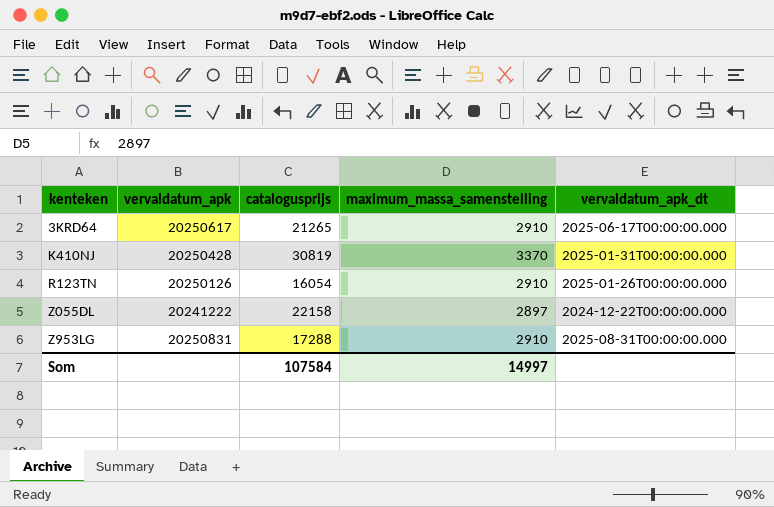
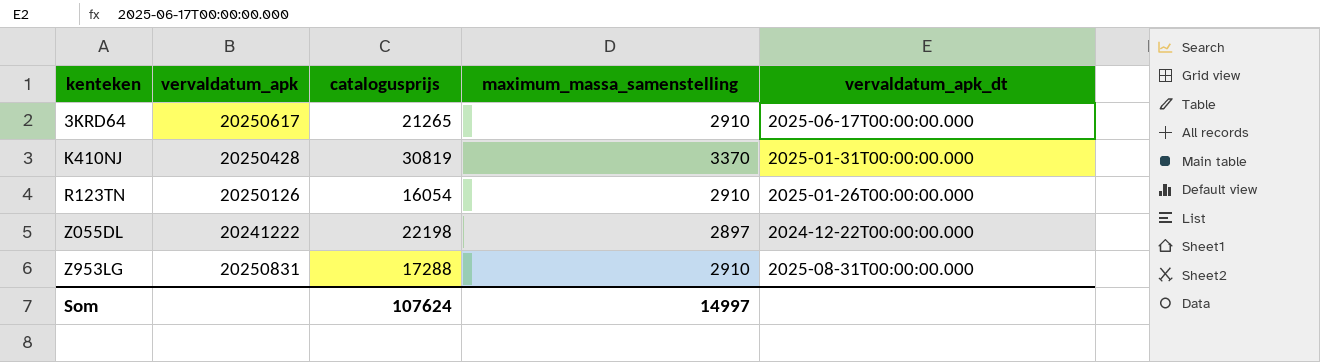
Z055DL | catalogusprijs: 22158 -> 22198
Som | catalogusprijs: 107584 -> 107624

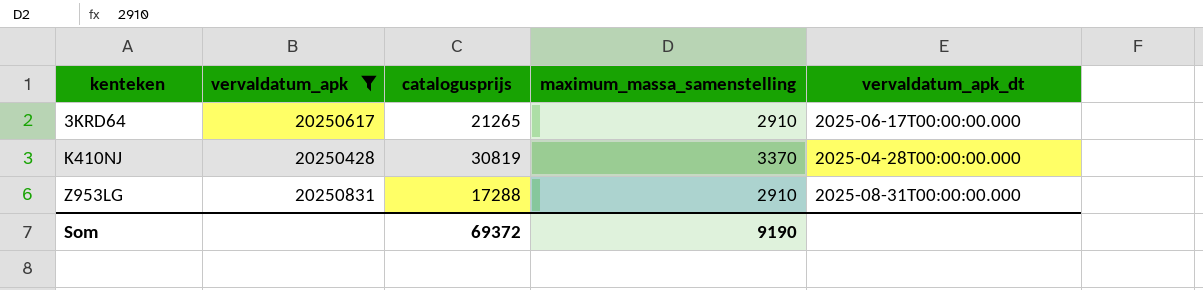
filter: none -> vervaldatum_apk >= 20250428
K410NJ | vervaldatum_apk_dt: 2025-01-31T00:00:00.000 -> 2025-04-28T00:00:00.000
Som | catalogusprijs: 107624 -> 69372
Som | maximum_massa_samenstelling: 14997 -> 9190

